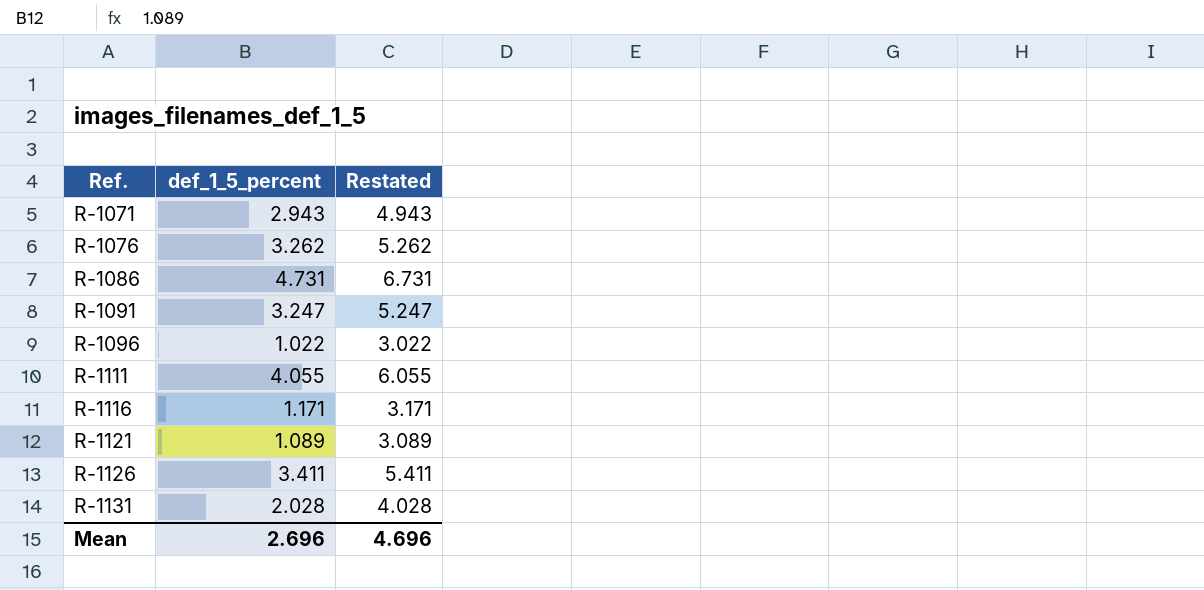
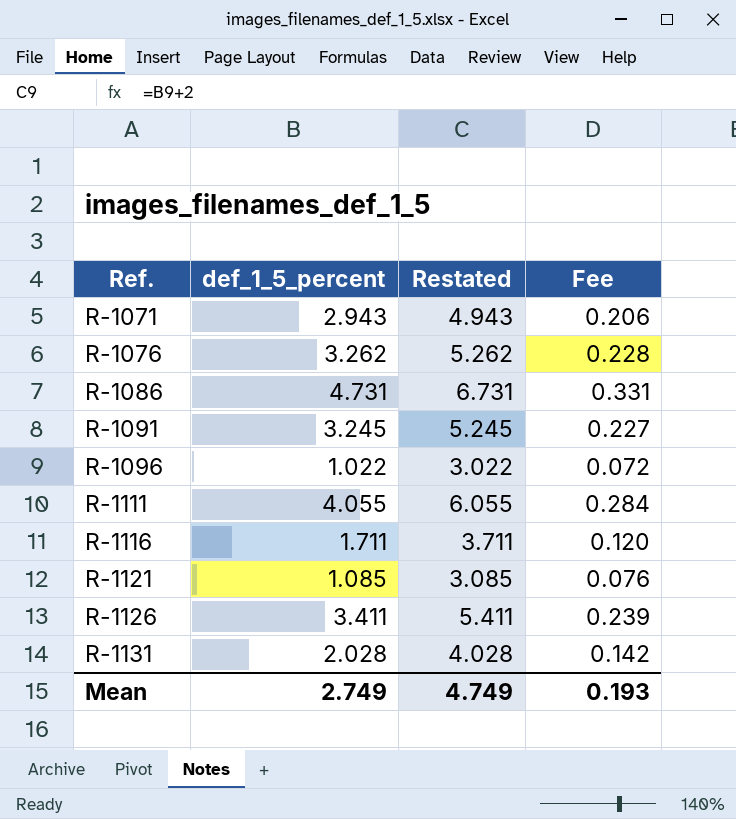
column Fee | formula: none -> [def_1_5_percent] * 0.07
R-1091 | def_1_5_percent: 3.247 -> 3.245
R-1091 | Restated: 5.247 -> 5.245
R-1116 | def_1_5_percent: 1.171 -> 1.711
R-1116 | Restated: 3.171 -> 3.711
R-1121 | def_1_5_percent: 1.089 -> 1.085
R-1121 | Restated: 3.089 -> 3.085
Mean | def_1_5_percent: 2.696 -> 2.749
Mean | Restated: 4.696 -> 4.749

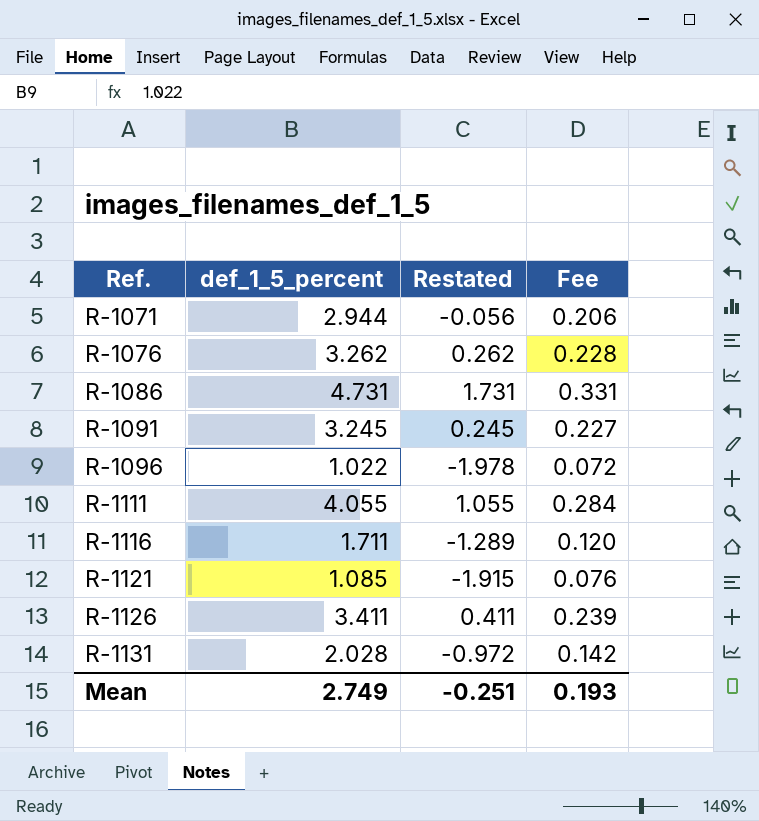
column Restated | formula: [def_1_5_percent] + 2 -> [def_1_5_percent] - 3
R-1071 | def_1_5_percent: 2.943 -> 2.944
Mean | Restated: 4.749 -> -0.251

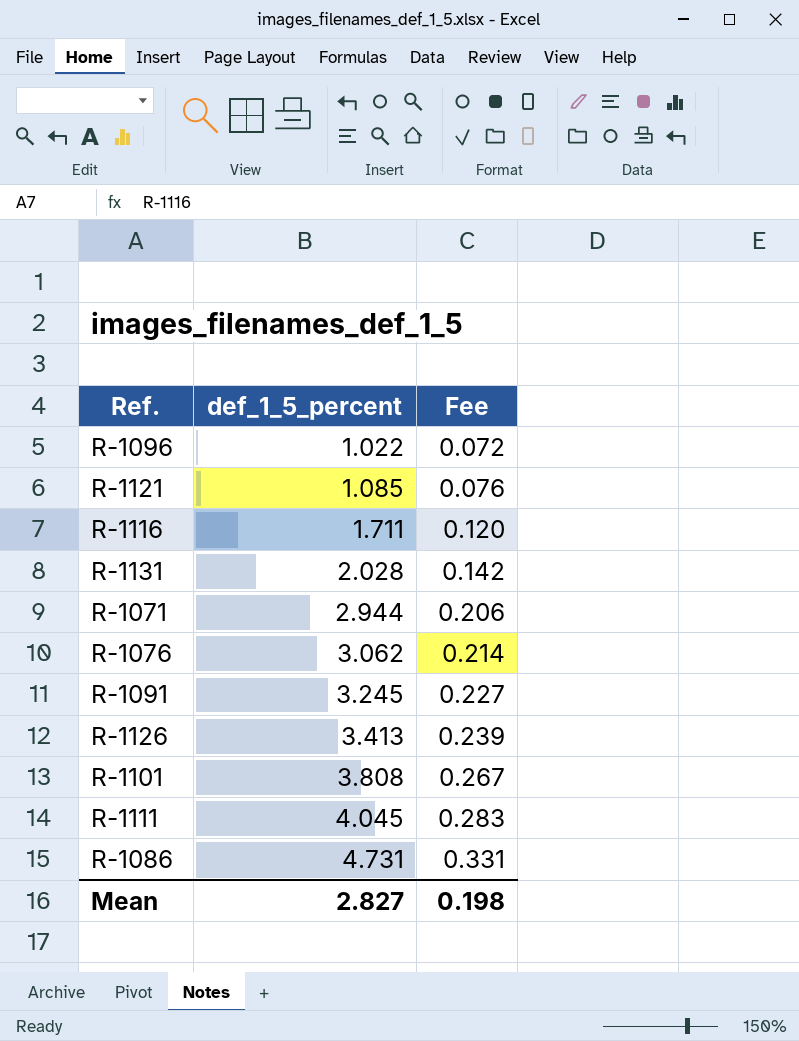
row order: Ref. ascending -> def_1_5_percent ascending
column Restated | formula: [def_1_5_percent] - 3 -> none
R-1076 | def_1_5_percent: 3.262 -> 3.062
R-1076 | Fee: 0.228 -> 0.214
R-1126 | def_1_5_percent: 3.411 -> 3.413
row R-1101: none -> 3.808 | 0.267
R-1111 | def_1_5_percent: 4.055 -> 4.045
R-1111 | Fee: 0.284 -> 0.283
Mean | def_1_5_percent: 2.749 -> 2.827
Mean | Fee: 0.193 -> 0.198

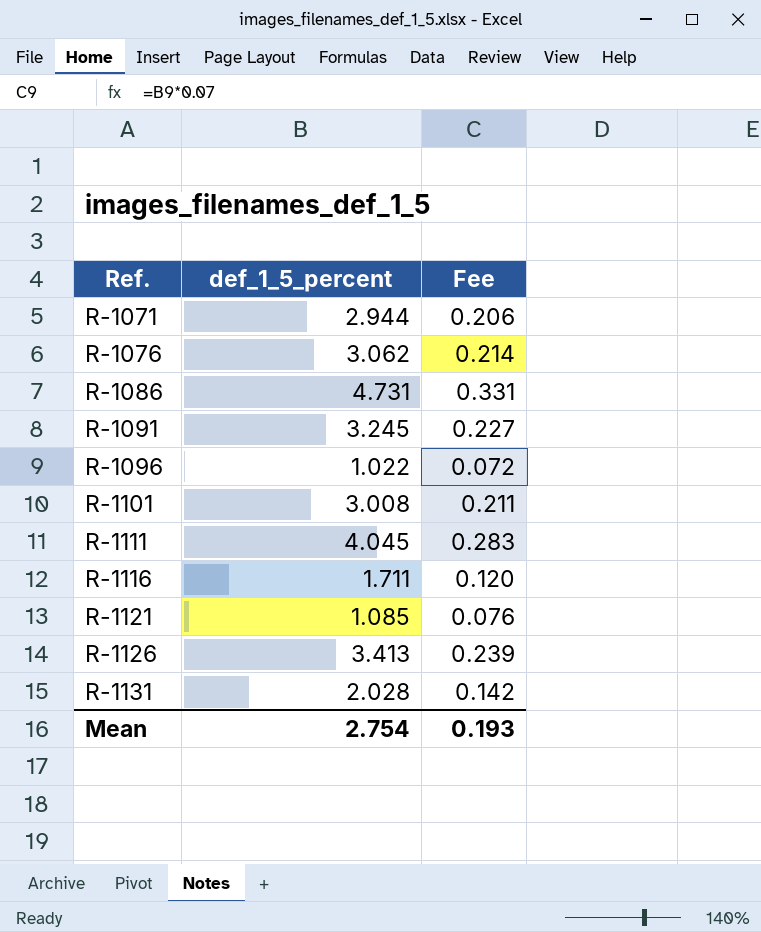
row order: def_1_5_percent ascending -> Ref. ascending
R-1101 | def_1_5_percent: 3.808 -> 3.008
R-1101 | Fee: 0.267 -> 0.211
Mean | def_1_5_percent: 2.827 -> 2.754
Mean | Fee: 0.198 -> 0.193

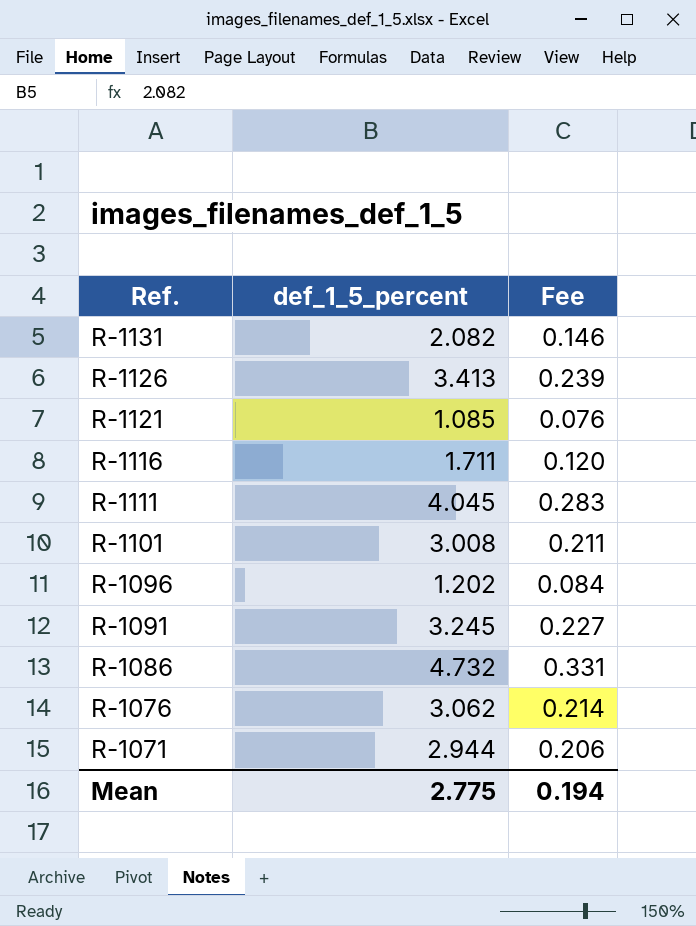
row order: Ref. ascending -> Ref. descending
R-1131 | def_1_5_percent: 2.028 -> 2.082
R-1131 | Fee: 0.142 -> 0.146
R-1096 | def_1_5_percent: 1.022 -> 1.202
R-1096 | Fee: 0.072 -> 0.084
R-1086 | def_1_5_percent: 4.731 -> 4.732
Mean | def_1_5_percent: 2.754 -> 2.775
Mean | Fee: 0.193 -> 0.194

